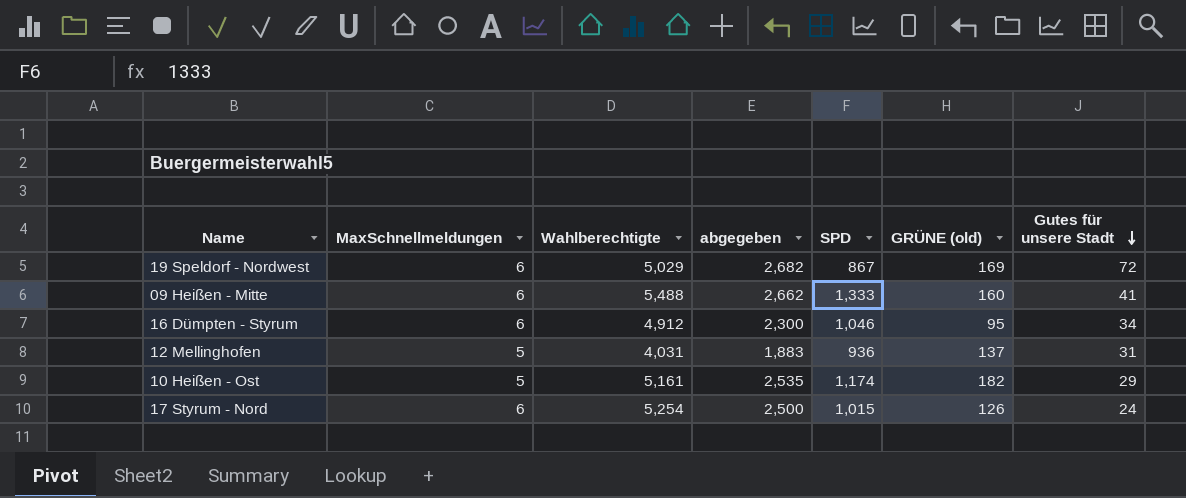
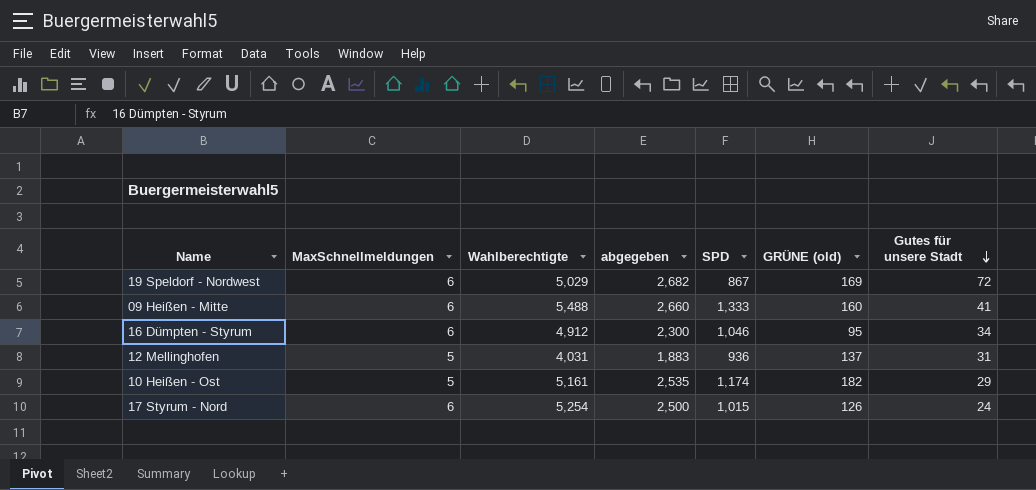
09 Heißen - Mitte | abgegeben: 2,662 -> 2,660

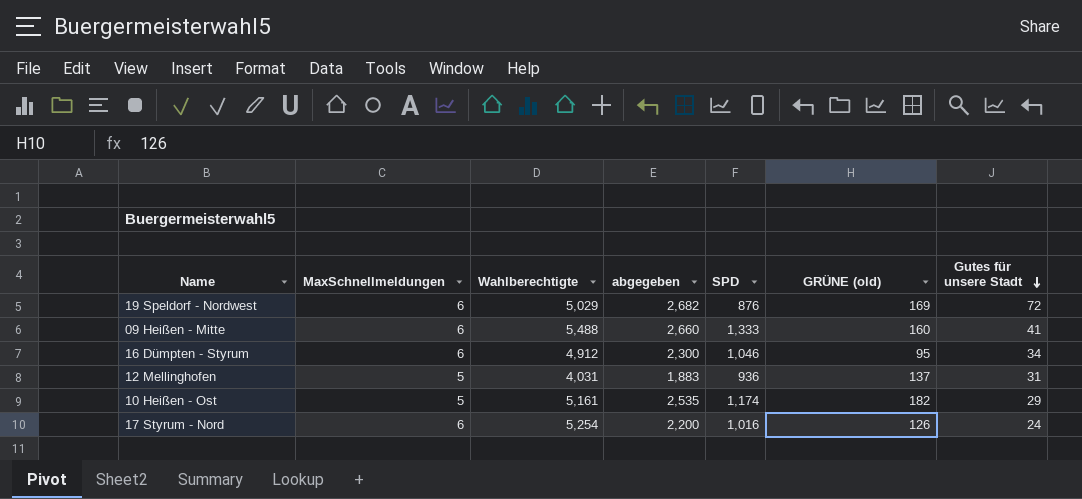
19 Speldorf - Nordwest | SPD: 867 -> 876
17 Styrum - Nord | abgegeben: 2,500 -> 2,200
17 Styrum - Nord | SPD: 1,015 -> 1,016

